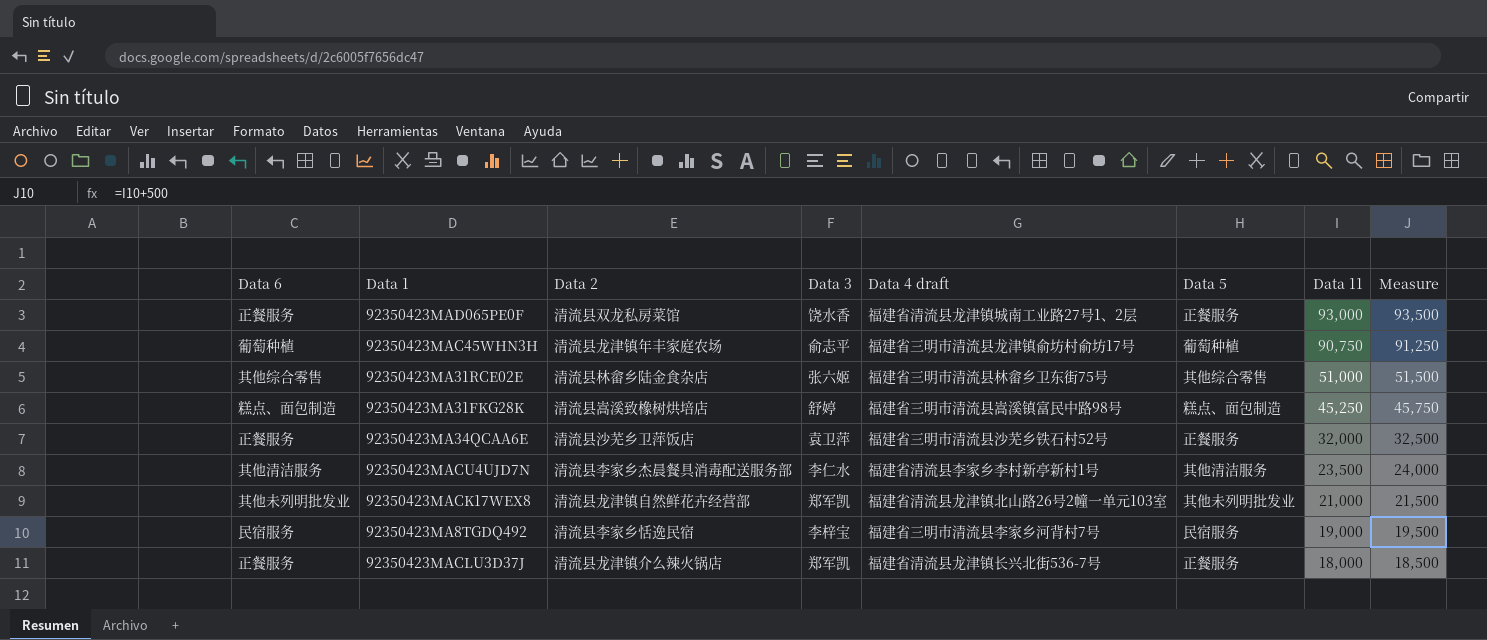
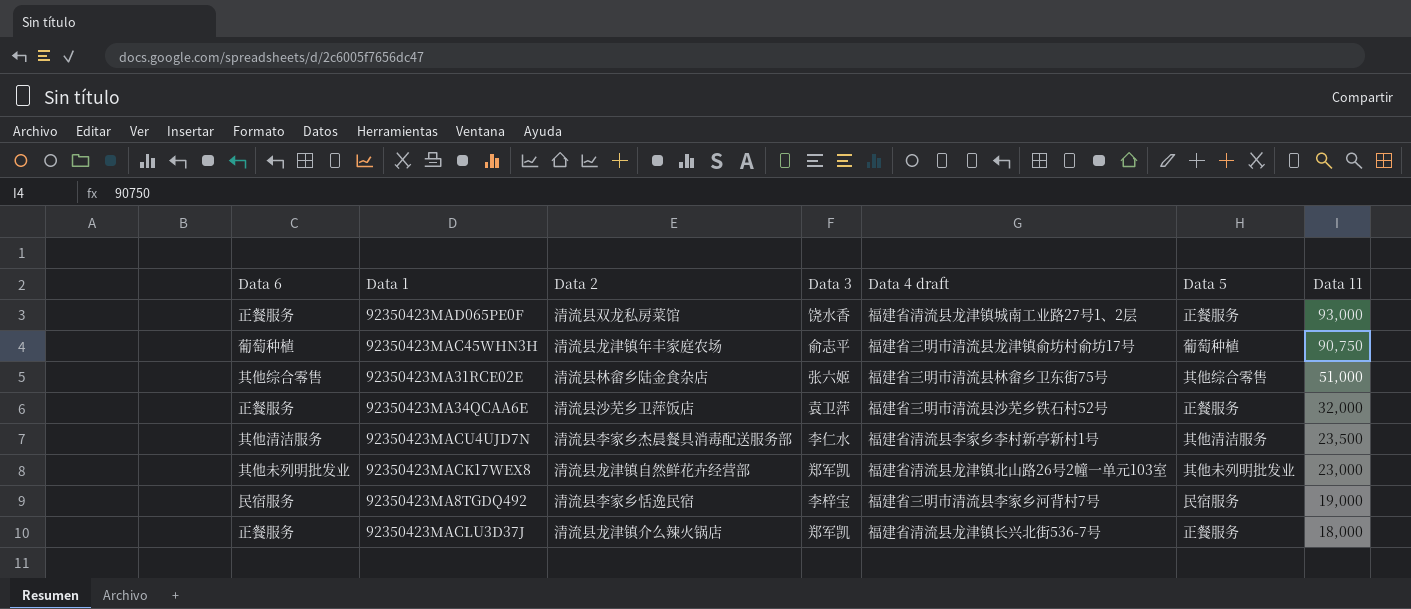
column Measure | formula: [Data 11] + 500 -> none
row 92350423MA31FKG28K: 糕点、面包制造 | 清流县嵩溪致橡树烘培店 | 舒婷 | 福建省三明市清流县嵩溪镇富民中路98号 | 糕点、面包制造 | 45,250 | 45,750 -> none
92350423MACK17WEX8 | Data 11: 21,000 -> 23,000

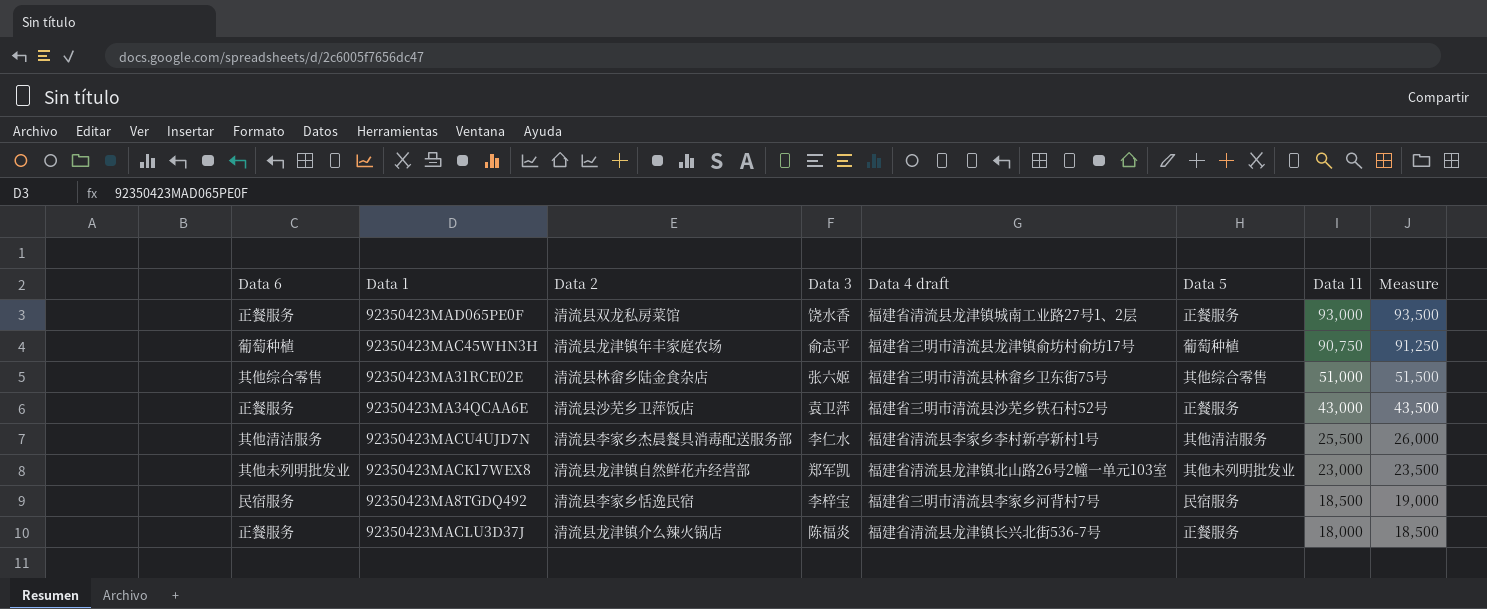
column Measure | formula: none -> [Data 11] + 500
92350423MA34QCAA6E | Data 11: 32,000 -> 43,000
92350423MACU4UJD7N | Data 11: 23,500 -> 25,500
92350423MA8TGDQ492 | Data 11: 19,000 -> 18,500
92350423MACLU3D37J | Data 3: 郑军凯 -> 陈福炎

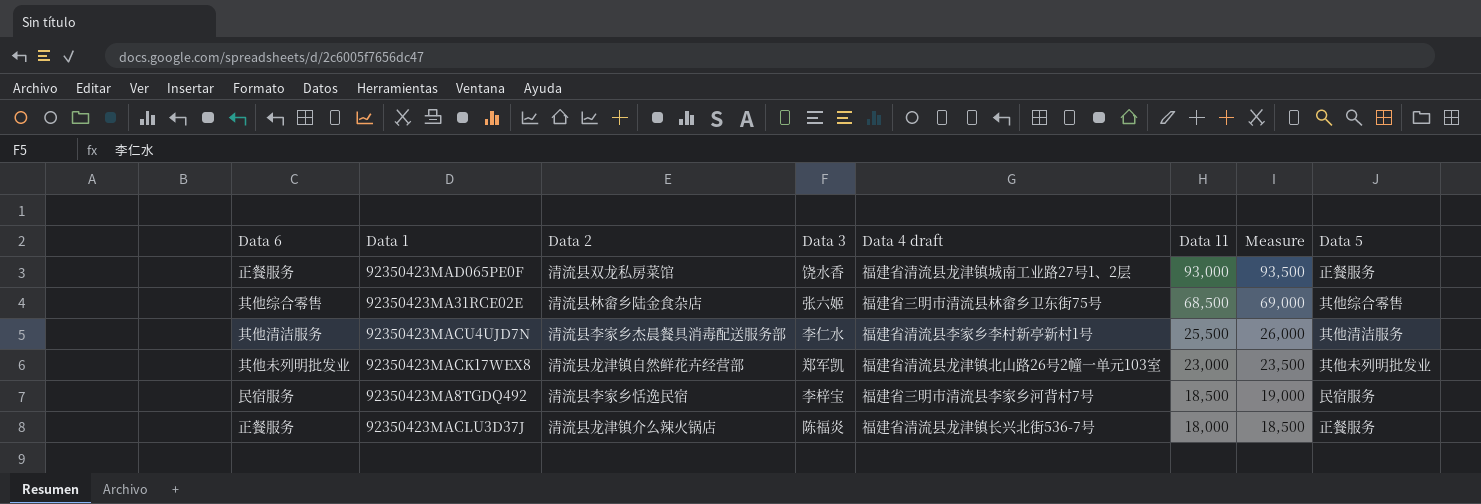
column Data 5 | position: 6 -> 8
row 92350423MAC45WHN3H: 葡萄种植 | 清流县龙津镇年丰家庭农场 | 俞志平 | 福建省三明市清流县龙津镇俞坊村俞坊17号 | 葡萄种植 | 90,750 | 91,250 -> none
row 92350423MA34QCAA6E: 正餐服务 | 清流县沙芜乡卫萍饭店 | 袁卫萍 | 福建省三明市清流县沙芜乡铁石村52号 | 正餐服务 | 43,000 | 43,500 -> none
92350423MA31RCE02E | Data 11: 51,000 -> 68,500
92350423MA31RCE02E | Measure: 51,500 -> 69,000

